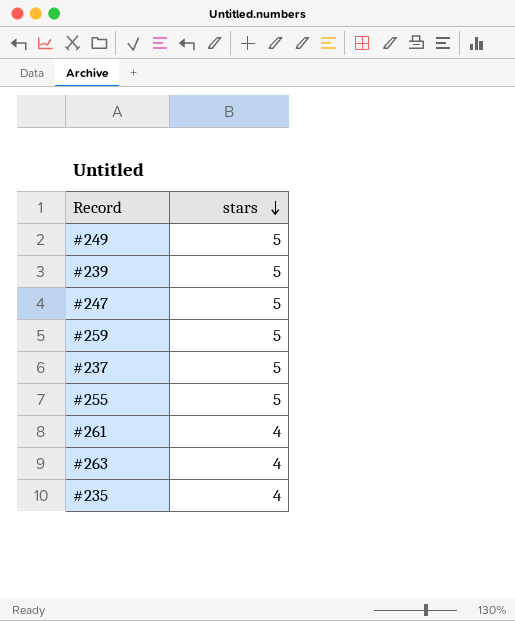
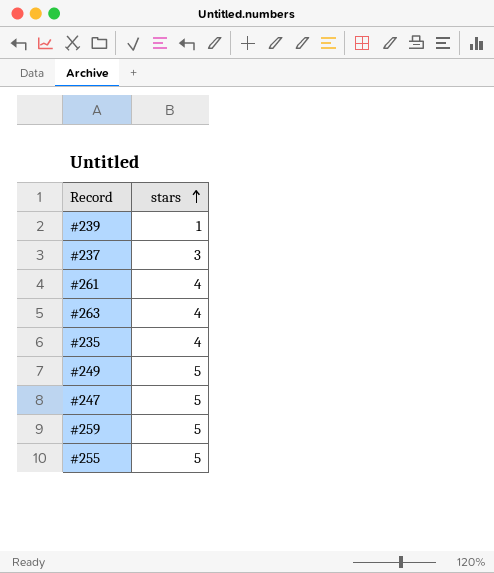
row order: stars descending -> stars ascending
#239 | stars: 5 -> 1
#237 | stars: 5 -> 3

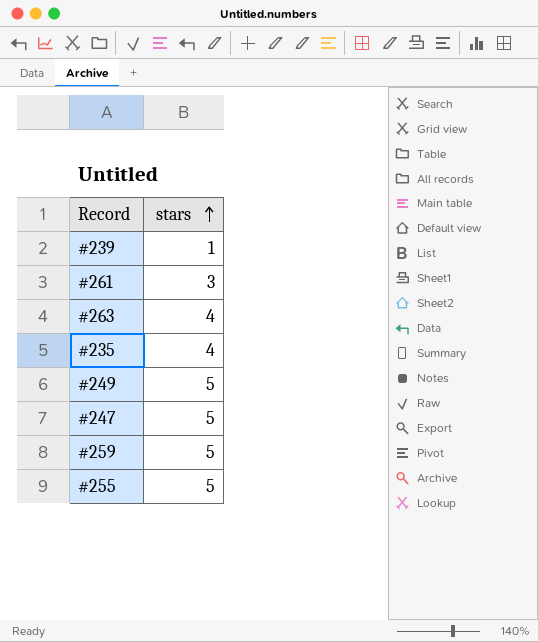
row #237: 3 -> none
#261 | stars: 4 -> 3

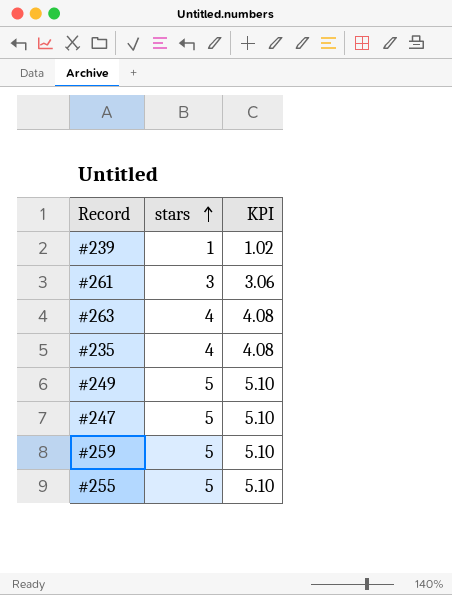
column KPI | formula: none -> [stars] * 1.02

